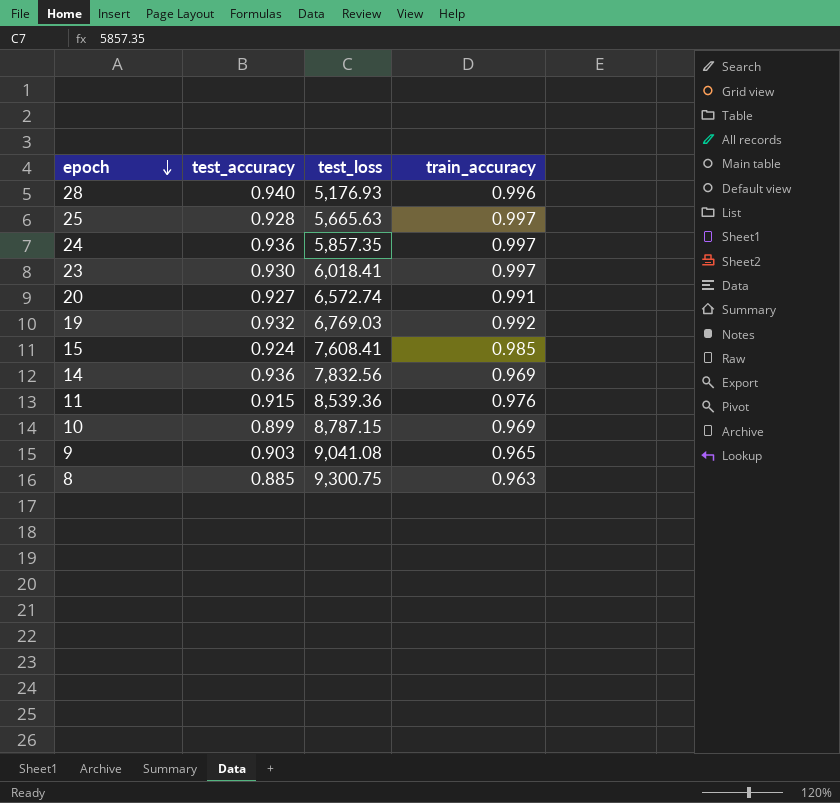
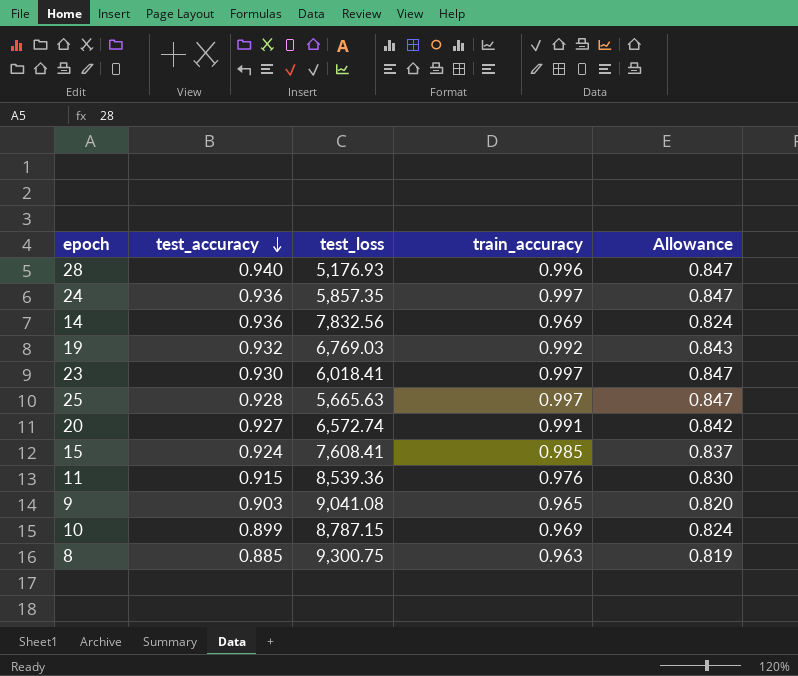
row order: epoch descending -> test_accuracy descending
column Allowance | formula: none -> [train_accuracy] * 0.85

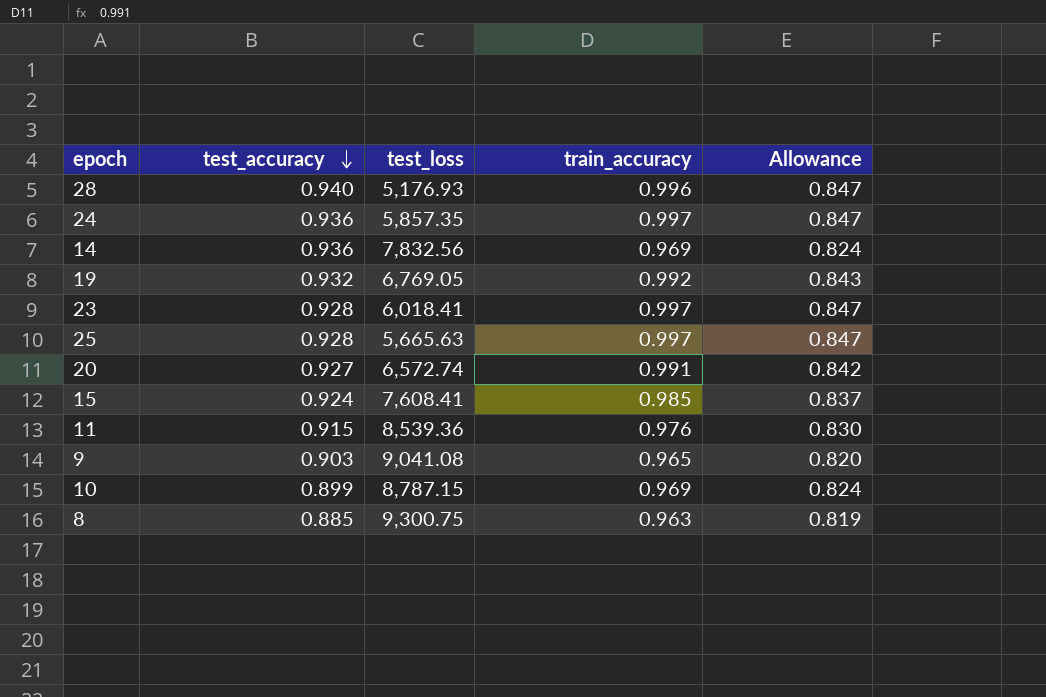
19 | test_loss: 6,769.03 -> 6,769.05
23 | test_accuracy: 0.930 -> 0.928

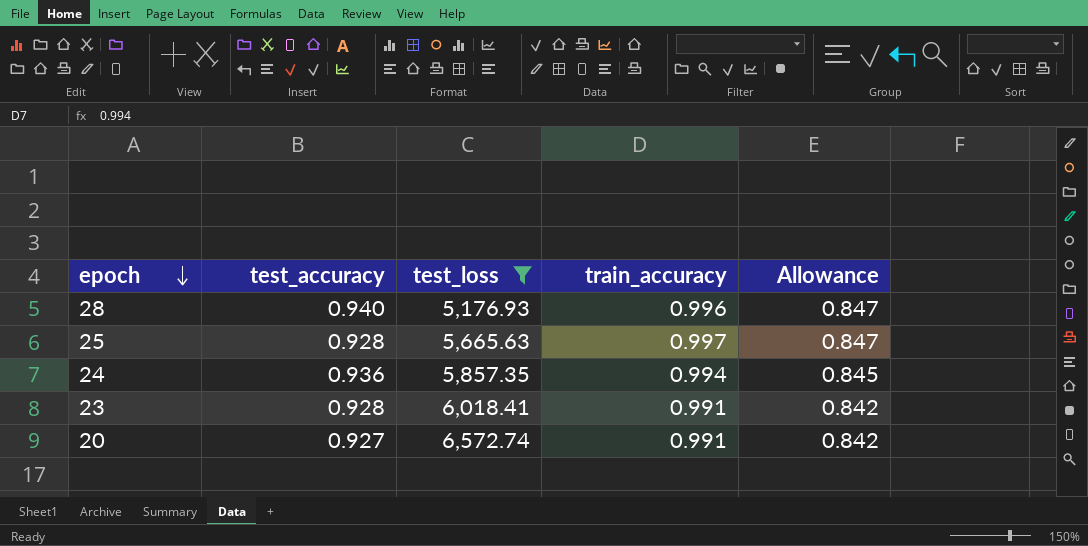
filter: none -> test_loss <= 6,572.74
row order: test_accuracy descending -> epoch descending
24 | train_accuracy: 0.997 -> 0.994
24 | Allowance: 0.847 -> 0.845
23 | train_accuracy: 0.997 -> 0.991
23 | Allowance: 0.847 -> 0.842

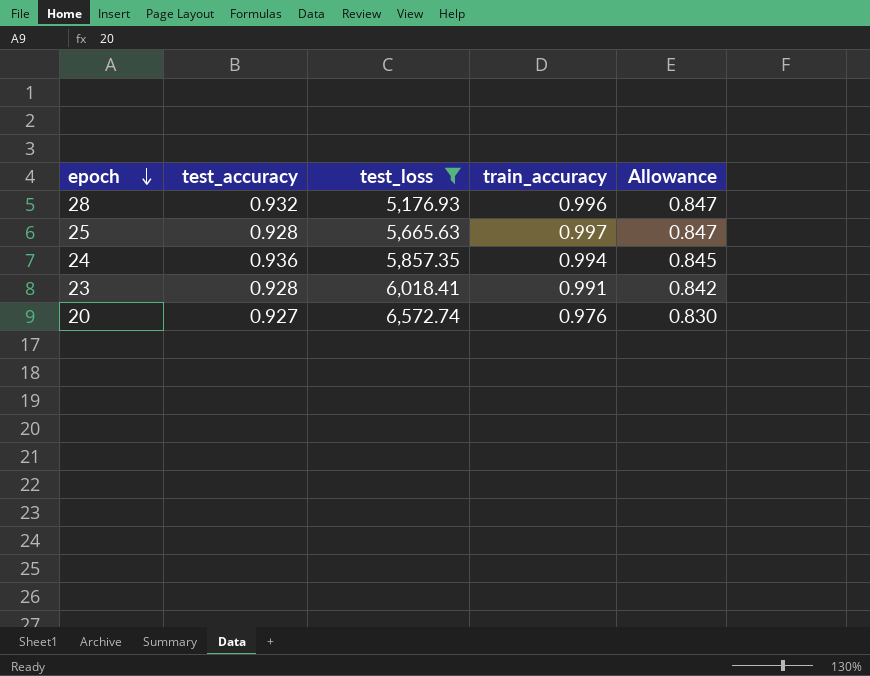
28 | test_accuracy: 0.940 -> 0.932
20 | train_accuracy: 0.991 -> 0.976
20 | Allowance: 0.842 -> 0.830

